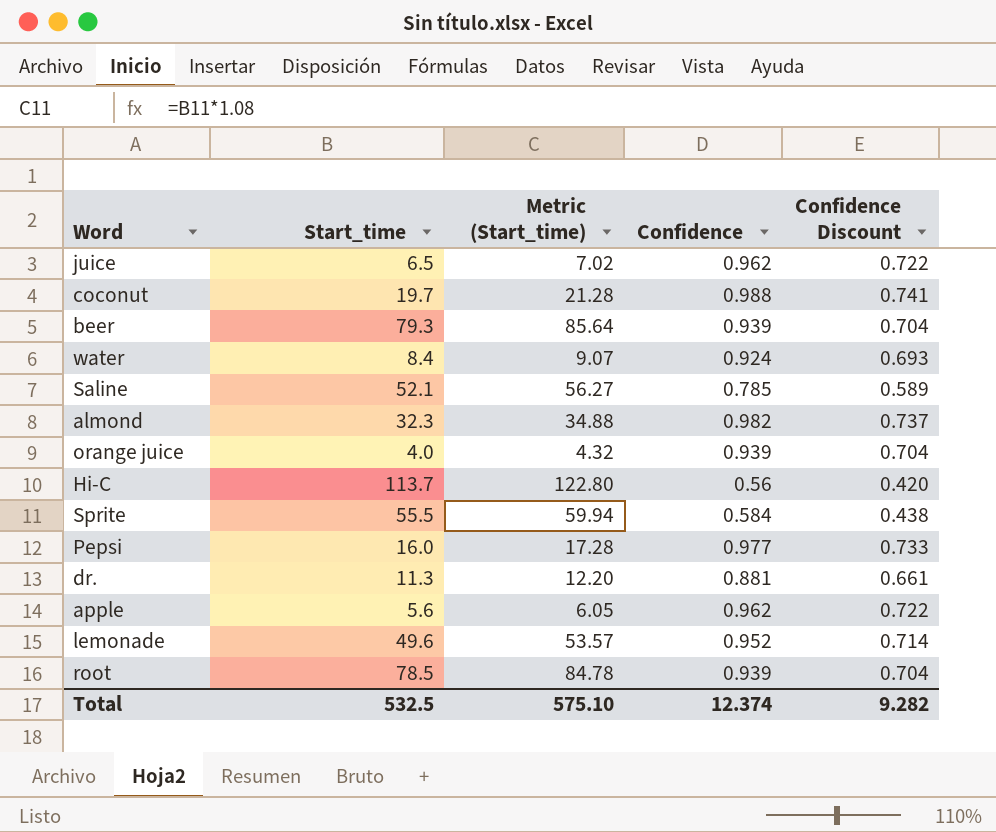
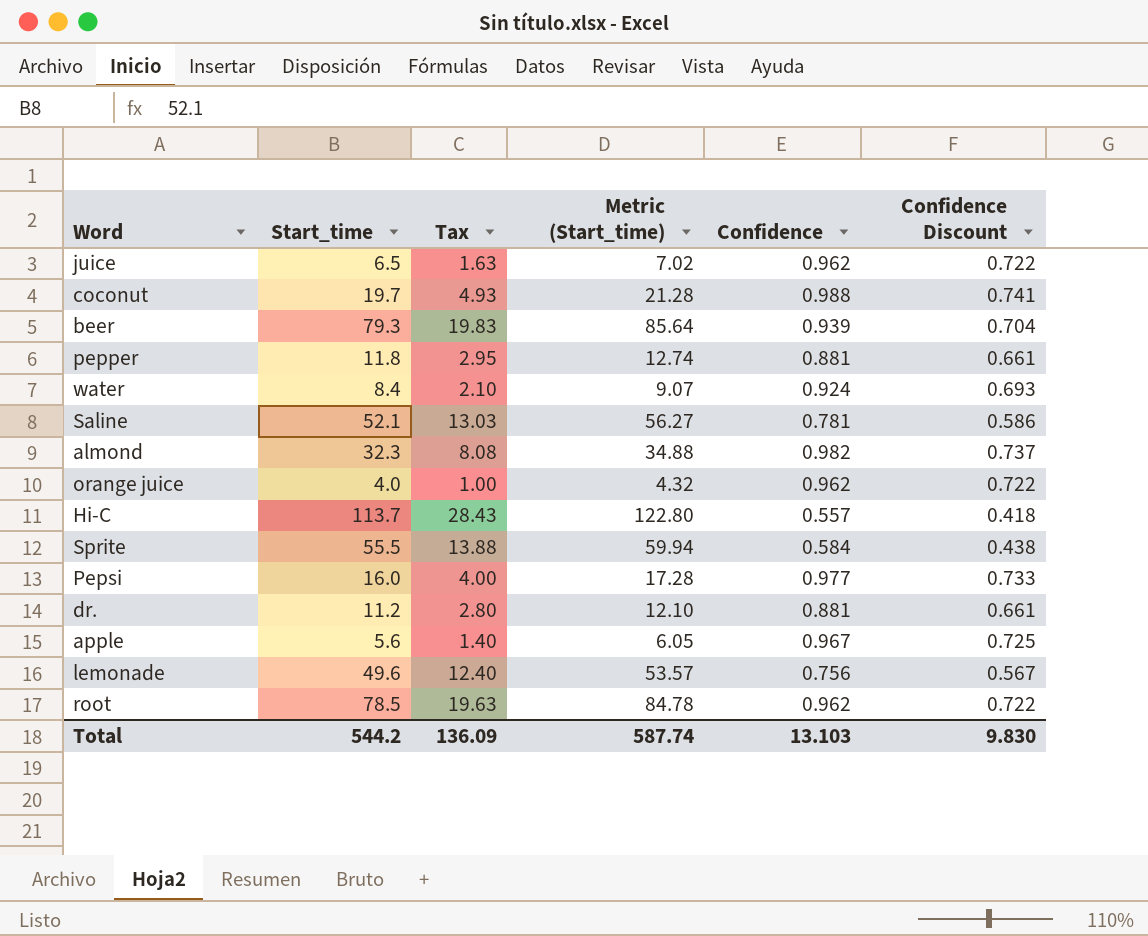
column Tax | formula: none -> [Start_time] * 0.25
row pepper: none -> 11.8 | 2.95 | 12.74 | 0.881 | 0.661
Saline | Confidence: 0.785 -> 0.781
Saline | Confidence Discount: 0.589 -> 0.586
orange juice | Confidence: 0.939 -> 0.962
orange juice | Confidence Discount: 0.704 -> 0.722
Hi-C | Confidence: 0.56 -> 0.557
Hi-C | Confidence Discount: 0.420 -> 0.418
dr. | Start_time: 11.3 -> 11.2
dr. | Metric (Start_time): 12.20 -> 12.10
apple | Confidence: 0.962 -> 0.967
apple | Confidence Discount: 0.722 -> 0.725
lemonade | Confidence: 0.952 -> 0.756
lemonade | Confidence Discount: 0.714 -> 0.567
root | Confidence: 0.939 -> 0.962
root | Confidence Discount: 0.704 -> 0.722
Total | Start_time: 532.5 -> 544.2
Total | Metric (Start_time): 575.10 -> 587.74
Total | Confidence: 12.374 -> 13.103
Total | Confidence Discount: 9.282 -> 9.830

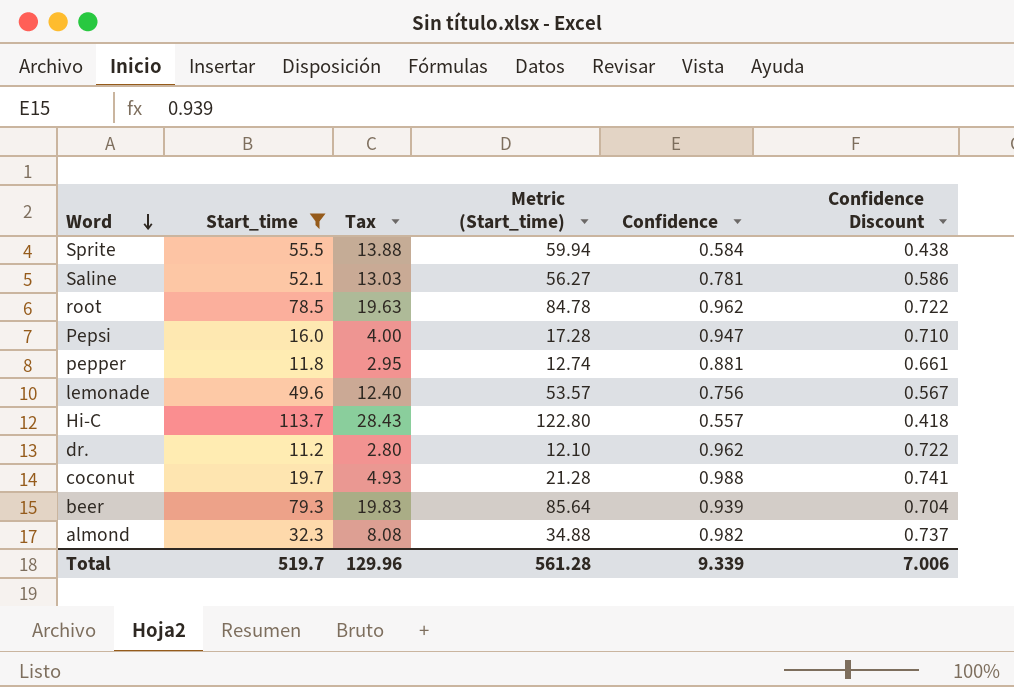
filter: none -> Start_time >= 11.2
row order: none -> Word descending
Pepsi | Confidence: 0.977 -> 0.947
Pepsi | Confidence Discount: 0.733 -> 0.710
dr. | Confidence: 0.881 -> 0.962
dr. | Confidence Discount: 0.661 -> 0.722
Total | Start_time: 544.2 -> 519.7
Total | Tax: 136.09 -> 129.96
Total | Metric (Start_time): 587.74 -> 561.28
Total | Confidence: 13.103 -> 9.339
Total | Confidence Discount: 9.830 -> 7.006

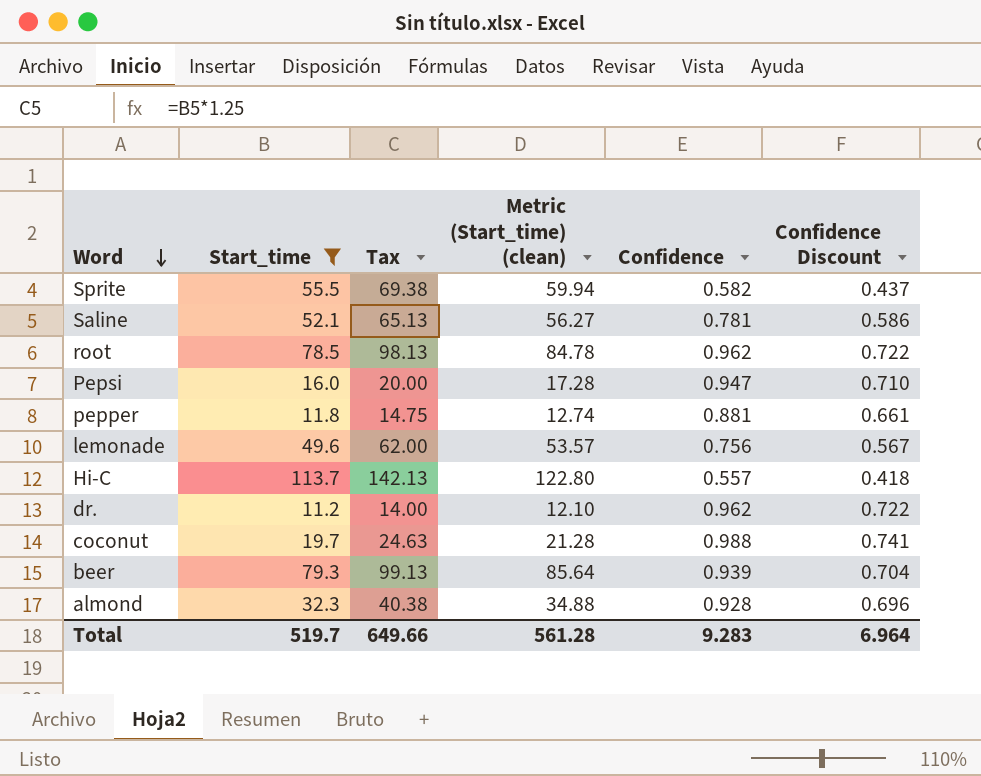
column Tax | formula: [Start_time] * 0.25 -> [Start_time] * 1.25
column name: Metric (Start_time) -> Metric (Start_time) (clean)
Sprite | Confidence: 0.584 -> 0.582
Sprite | Confidence Discount: 0.438 -> 0.437
almond | Confidence: 0.982 -> 0.928
almond | Confidence Discount: 0.737 -> 0.696
Total | Tax: 129.96 -> 649.66
Total | Confidence: 9.339 -> 9.283
Total | Confidence Discount: 7.006 -> 6.964

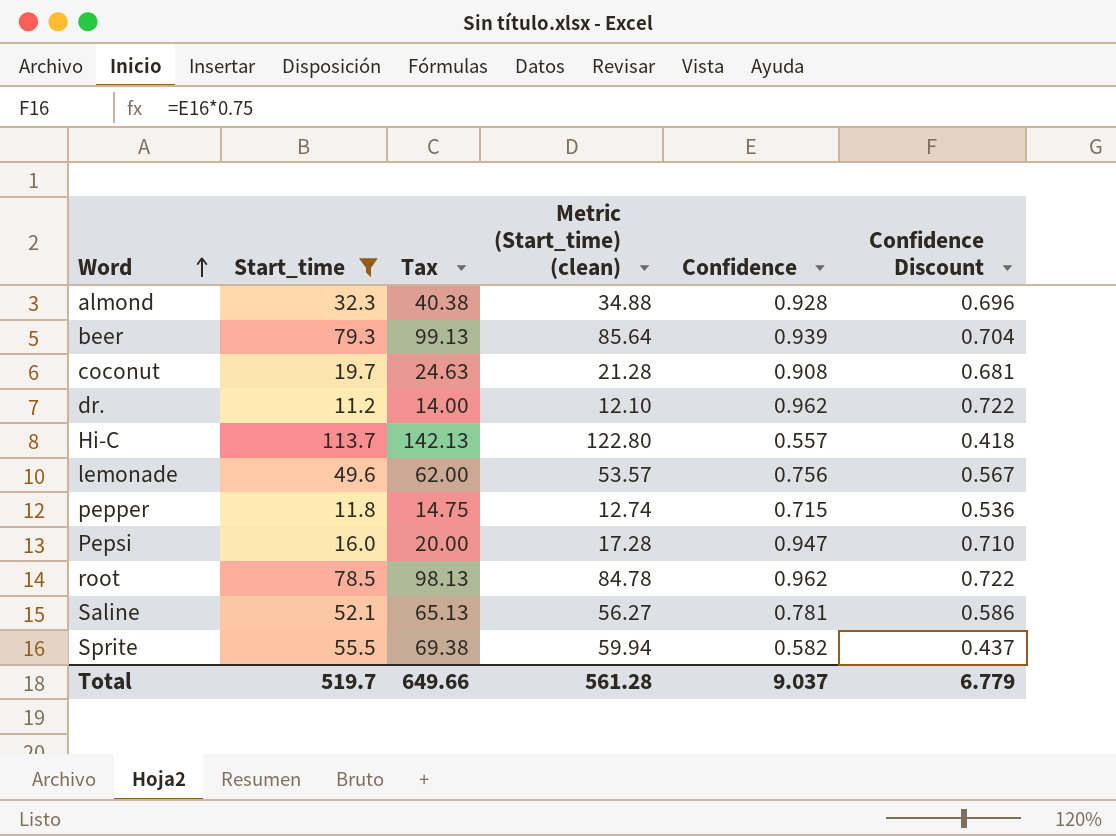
row order: Word descending -> Word ascending
coconut | Confidence: 0.988 -> 0.908
coconut | Confidence Discount: 0.741 -> 0.681
pepper | Confidence: 0.881 -> 0.715
pepper | Confidence Discount: 0.661 -> 0.536
Total | Confidence: 9.283 -> 9.037
Total | Confidence Discount: 6.964 -> 6.779

